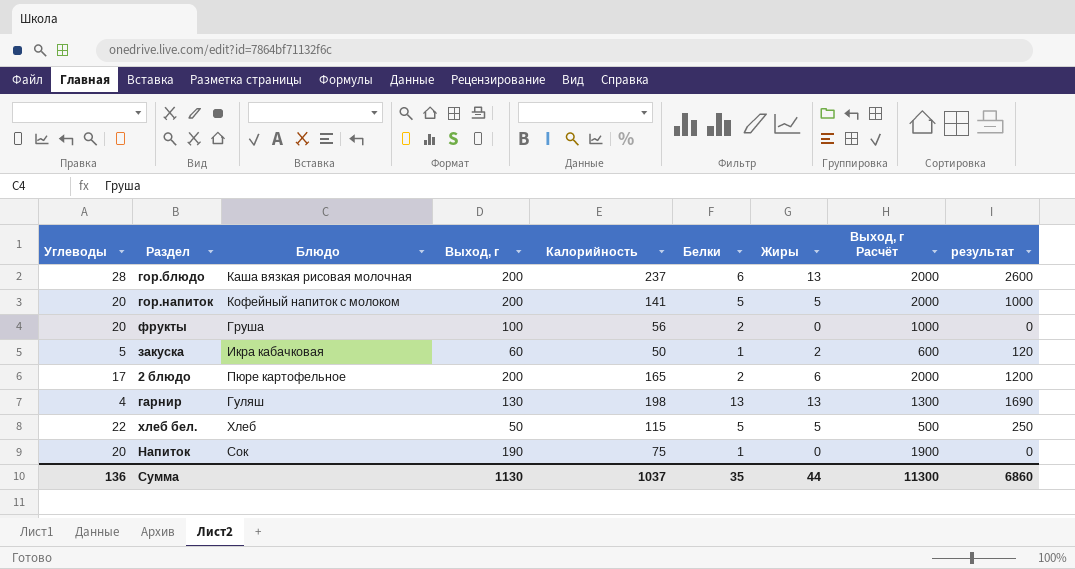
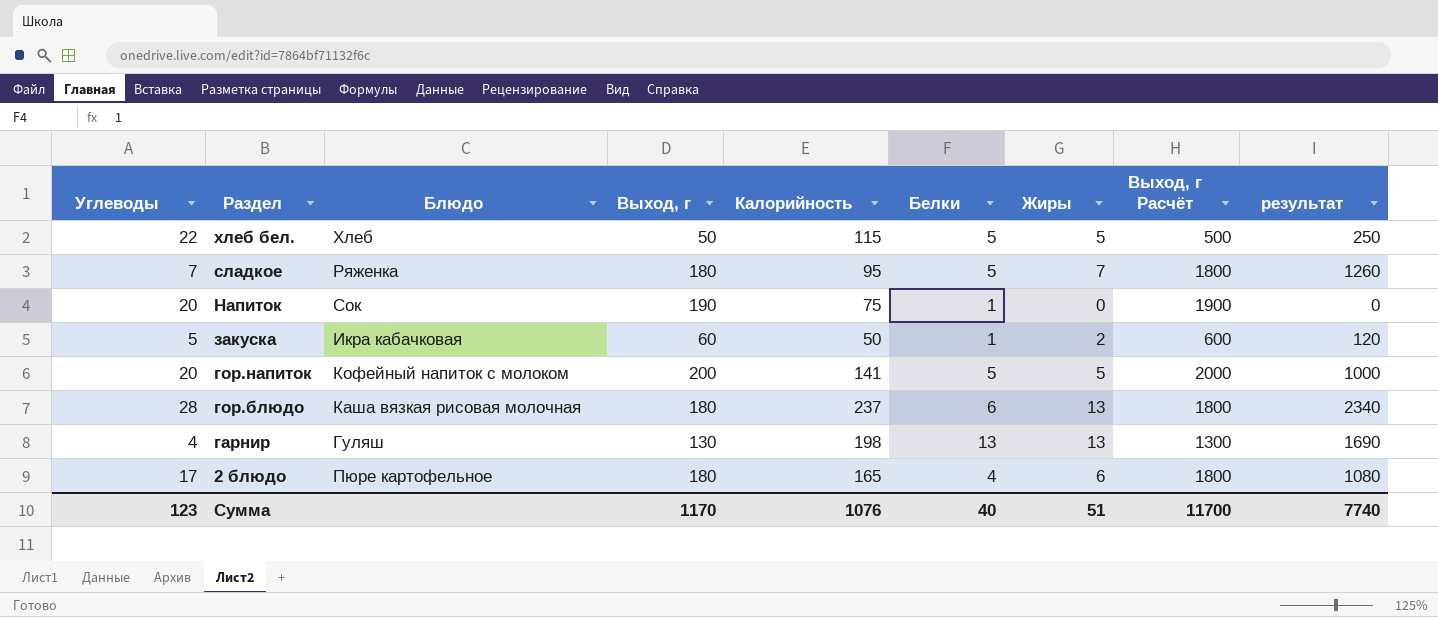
row order: none -> Раздел descending
row фрукты: 20 | Груша | 100 | 56 | 2 | 0 | 1000 | 0 -> none
row сладкое: none -> 7 | Ряженка | 180 | 95 | 5 | 7 | 1800 | 1260
гор.блюдо | Выход, г: 200 -> 180
гор.блюдо | Выход, г Расчёт: 2000 -> 1800
гор.блюдо | результат: 2600 -> 2340
2 блюдо | Выход, г: 200 -> 180
2 блюдо | Белки: 2 -> 4
2 блюдо | Выход, г Расчёт: 2000 -> 1800
2 блюдо | результат: 1200 -> 1080
Сумма | Углеводы: 136 -> 123
Сумма | Выход, г: 1130 -> 1170
Сумма | Калорийность: 1037 -> 1076
Сумма | Белки: 35 -> 40
Сумма | Жиры: 44 -> 51
Сумма | Выход, г Расчёт: 11300 -> 11700
Сумма | результат: 6860 -> 7740

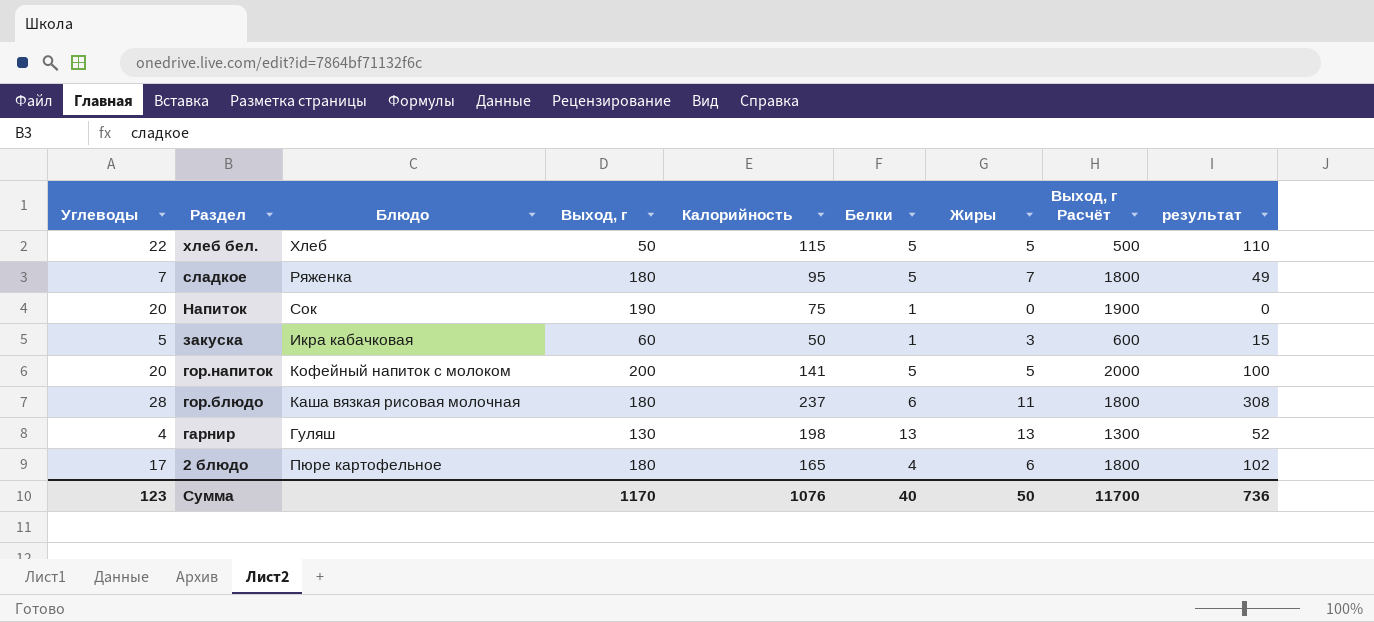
column результат | formula: [Выход, г] * [Жиры] -> [Углеводы] * [Жиры]
закуска | Жиры: 2 -> 3
гор.блюдо | Жиры: 13 -> 11
Сумма | Жиры: 51 -> 50
Сумма | результат: 7740 -> 736

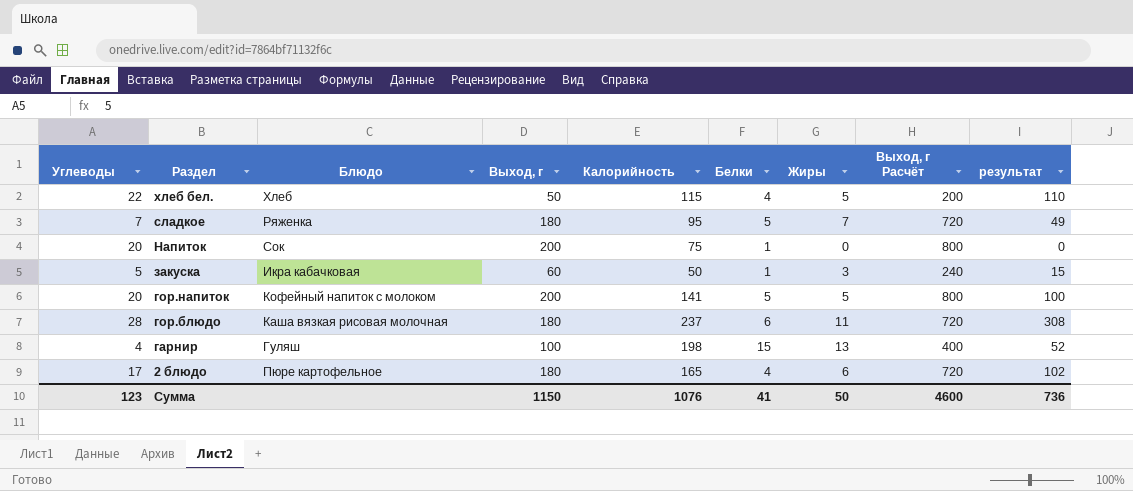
column Выход, г Расчёт | formula: [Выход, г] * 10 -> [Выход, г] * 4
хлеб бел. | Белки: 5 -> 4
Напиток | Выход, г: 190 -> 200
гарнир | Выход, г: 130 -> 100
гарнир | Белки: 13 -> 15
Сумма | Выход, г: 1170 -> 1150
Сумма | Белки: 40 -> 41
Сумма | Выход, г Расчёт: 11700 -> 4600

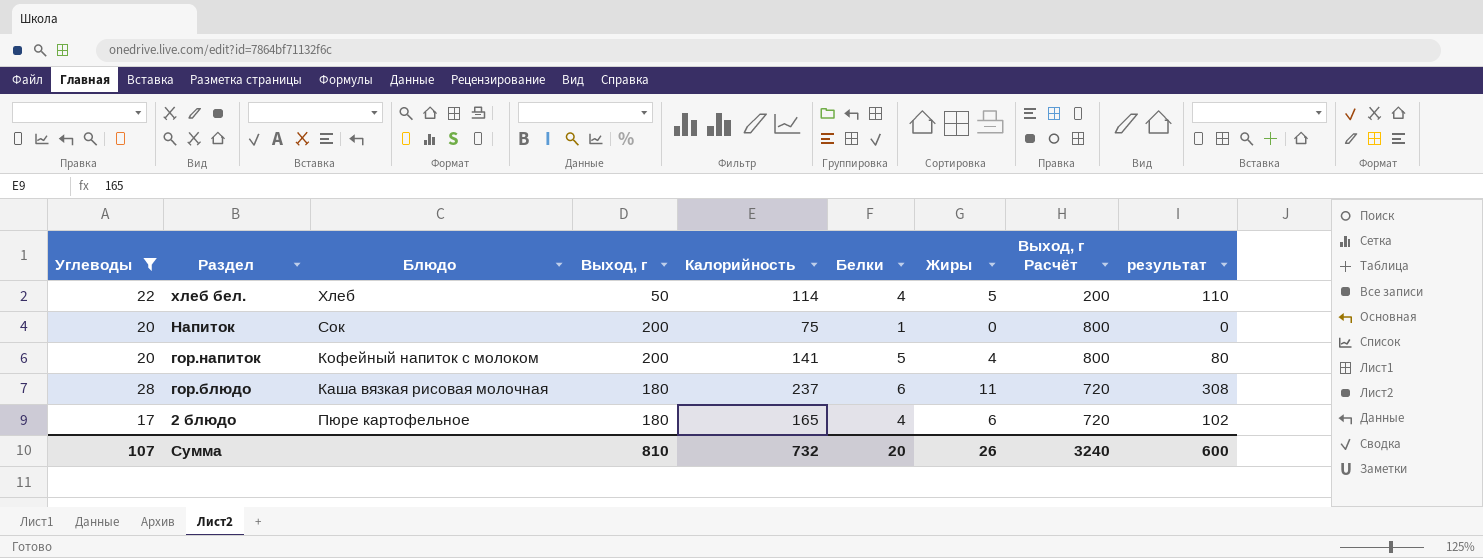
filter: none -> Углеводы >= 17
хлеб бел. | Калорийность: 115 -> 114
гор.напиток | Жиры: 5 -> 4
гор.напиток | результат: 100 -> 80
Сумма | Углеводы: 123 -> 107
Сумма | Выход, г: 1150 -> 810
Сумма | Калорийность: 1076 -> 732
Сумма | Белки: 41 -> 20
Сумма | Жиры: 50 -> 26
Сумма | Выход, г Расчёт: 4600 -> 3240
Сумма | результат: 736 -> 600

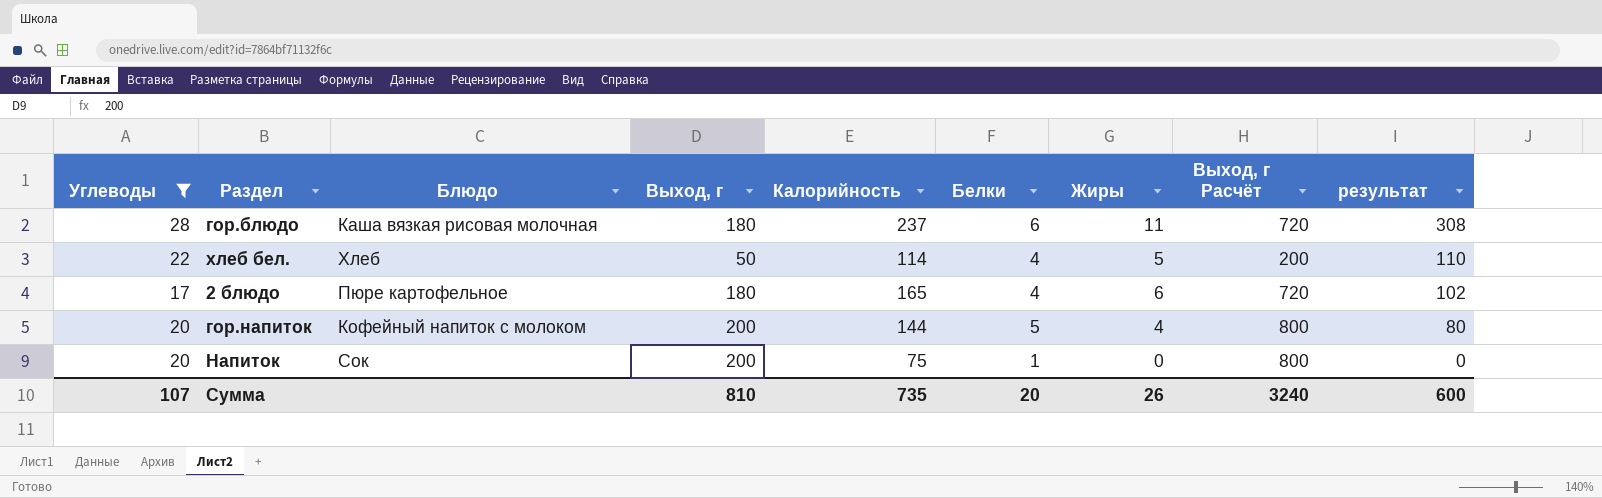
row order: Раздел descending -> результат descending
гор.напиток | Калорийность: 141 -> 144
Сумма | Калорийность: 732 -> 735

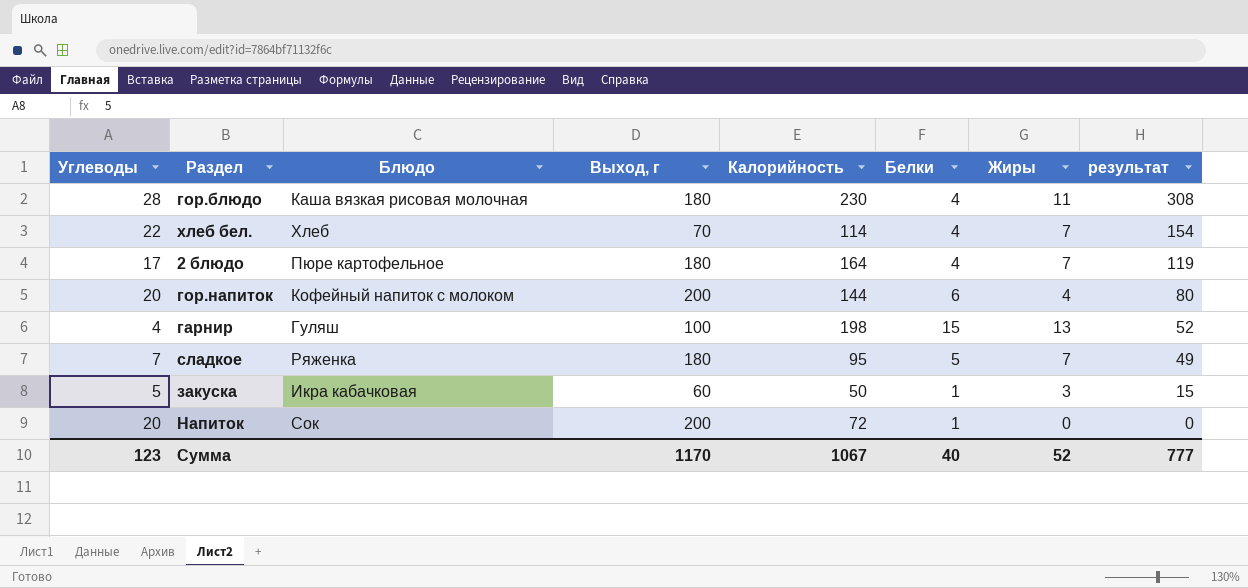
filter: Углеводы >= 17 -> none
column Выход, г Расчёт | formula: [Выход, г] * 4 -> none
гор.блюдо | Калорийность: 237 -> 230
гор.блюдо | Белки: 6 -> 4
хлеб бел. | Выход, г: 50 -> 70
хлеб бел. | Жиры: 5 -> 7
хлеб бел. | результат: 110 -> 154
2 блюдо | Калорийность: 165 -> 164
2 блюдо | Жиры: 6 -> 7
2 блюдо | результат: 102 -> 119
гор.напиток | Белки: 5 -> 6
Напиток | Калорийность: 75 -> 72
Сумма | Углеводы: 107 -> 123
Сумма | Выход, г: 810 -> 1170
Сумма | Калорийность: 735 -> 1067
Сумма | Белки: 20 -> 40
Сумма | Жиры: 26 -> 52
Сумма | результат: 600 -> 777

